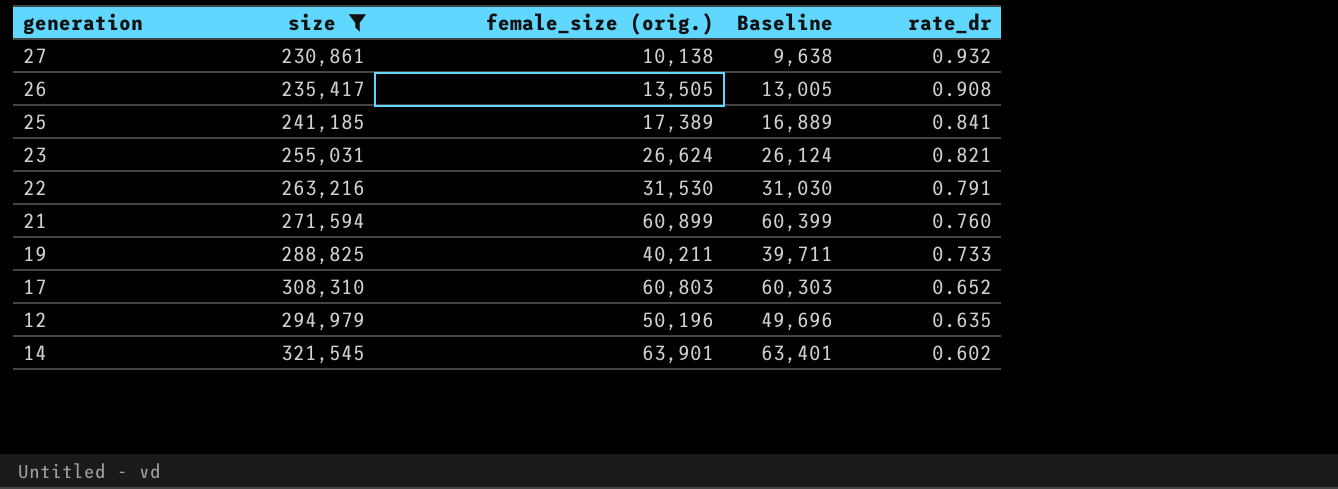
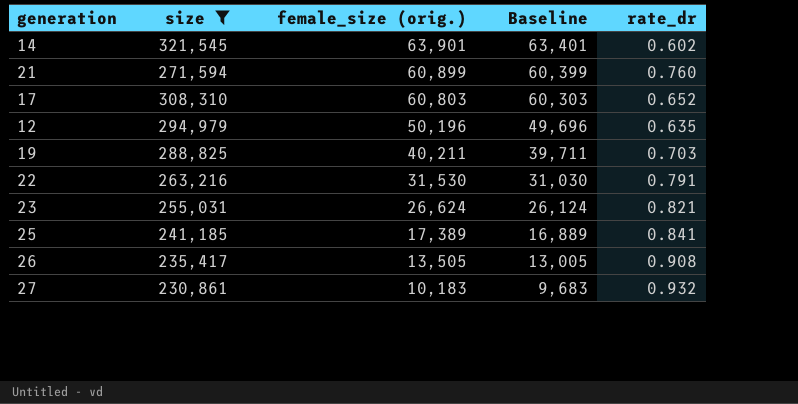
row order: rate_dr descending -> female_size (orig.) descending
19 | rate_dr: 0.733 -> 0.703
27 | female_size (orig.): 10,138 -> 10,183
27 | Baseline: 9,638 -> 9,683

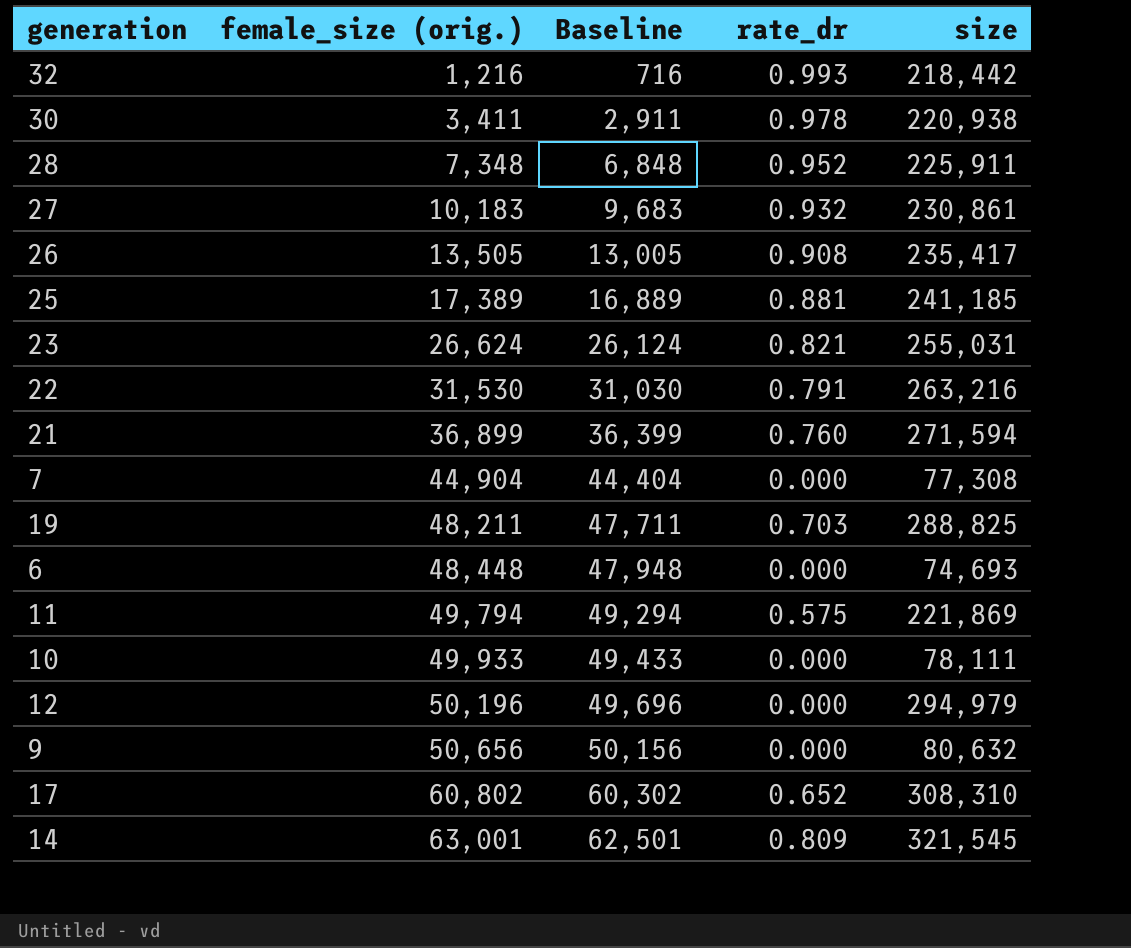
filter: size >= 230,861 -> none
row order: female_size (orig.) descending -> female_size (orig.) ascending
column size | position: 2 -> 5
25 | rate_dr: 0.841 -> 0.881
21 | female_size (orig.): 60,899 -> 36,899
21 | Baseline: 60,399 -> 36,399
19 | female_size (orig.): 40,211 -> 48,211
19 | Baseline: 39,711 -> 47,711
12 | rate_dr: 0.635 -> 0.000
17 | female_size (orig.): 60,803 -> 60,802
17 | Baseline: 60,303 -> 60,302
14 | female_size (orig.): 63,901 -> 63,001
14 | Baseline: 63,401 -> 62,501
14 | rate_dr: 0.602 -> 0.809

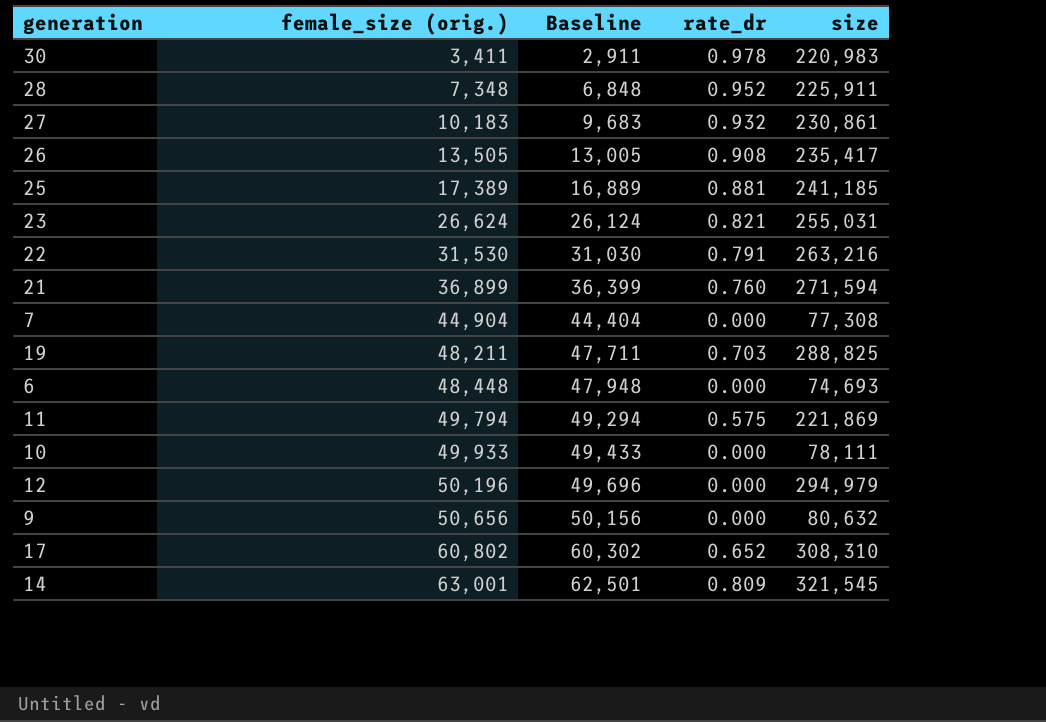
row 32: 1,216 | 716 | 0.993 | 218,442 -> none
30 | size: 220,938 -> 220,983

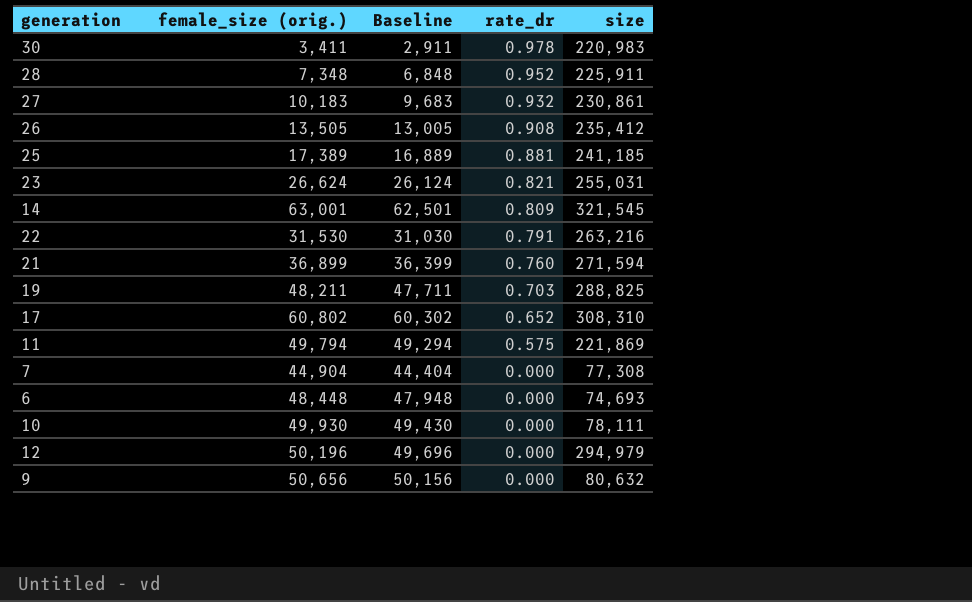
row order: female_size (orig.) ascending -> rate_dr descending
26 | size: 235,417 -> 235,412
10 | female_size (orig.): 49,933 -> 49,930
10 | Baseline: 49,433 -> 49,430

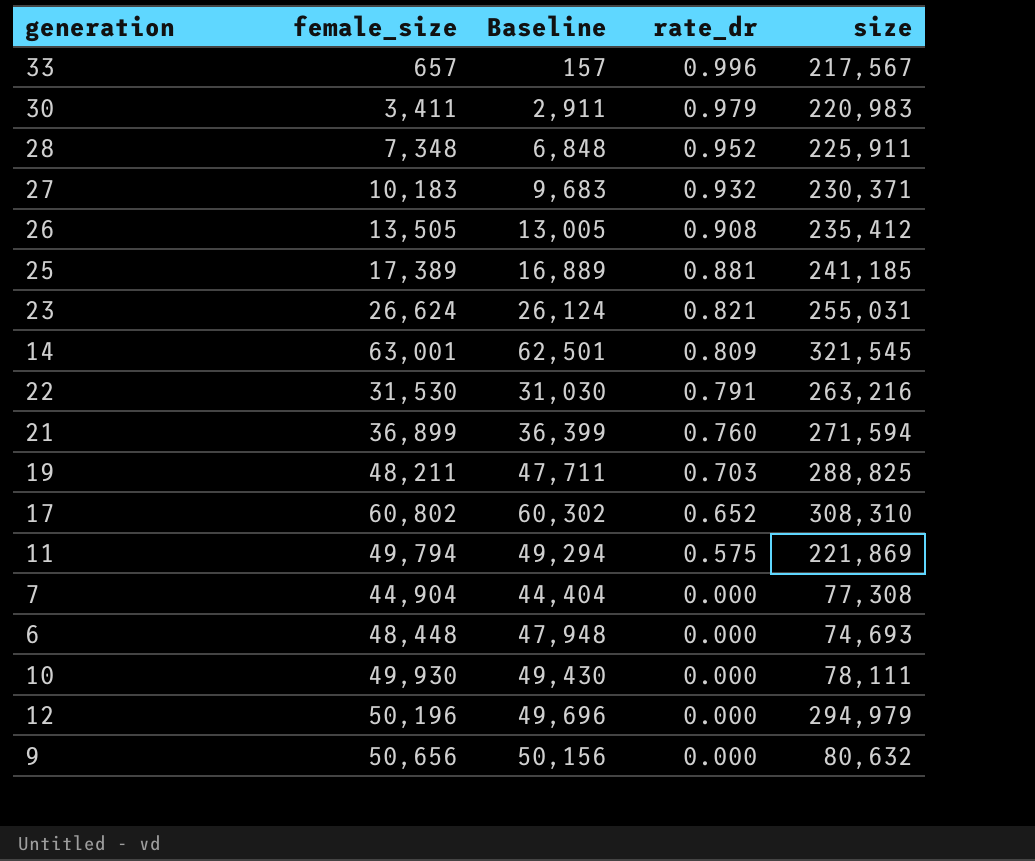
column name: female_size (orig.) -> female_size
row 33: none -> 657 | 157 | 0.996 | 217,567
30 | rate_dr: 0.978 -> 0.979
27 | size: 230,861 -> 230,371

